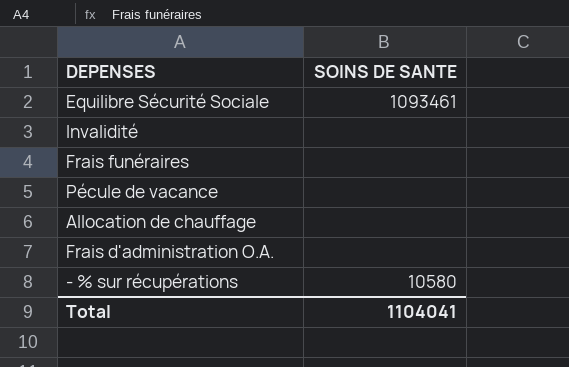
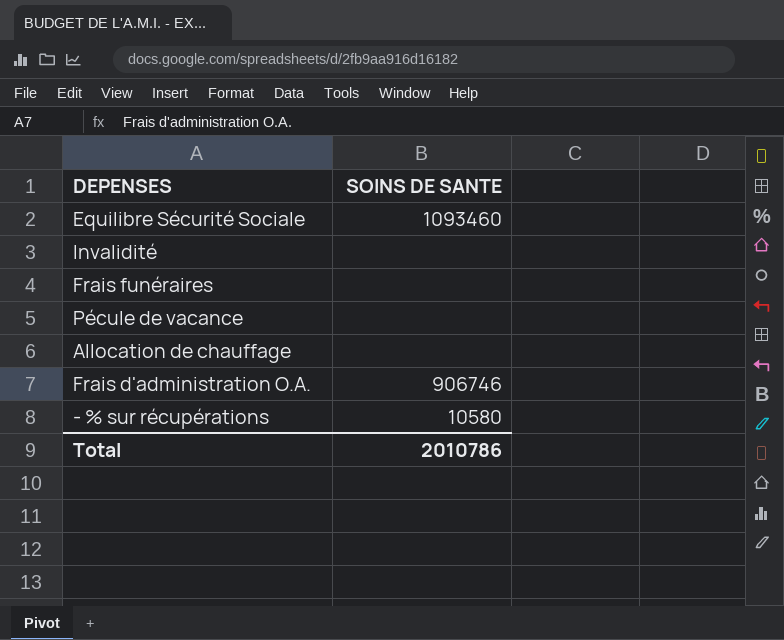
Equilibre Sécurité Sociale | SOINS DE SANTE: 1093461 -> 1093460
Frais d'administration O.A. | SOINS DE SANTE: none -> 906746
Total | SOINS DE SANTE: 1104041 -> 2010786

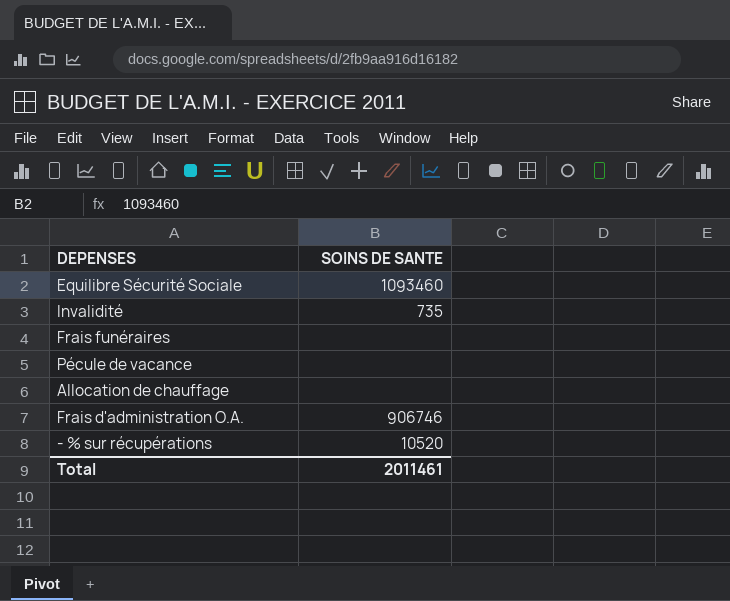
Invalidité | SOINS DE SANTE: none -> 735
- % sur récupérations | SOINS DE SANTE: 10580 -> 10520
Total | SOINS DE SANTE: 2010786 -> 2011461

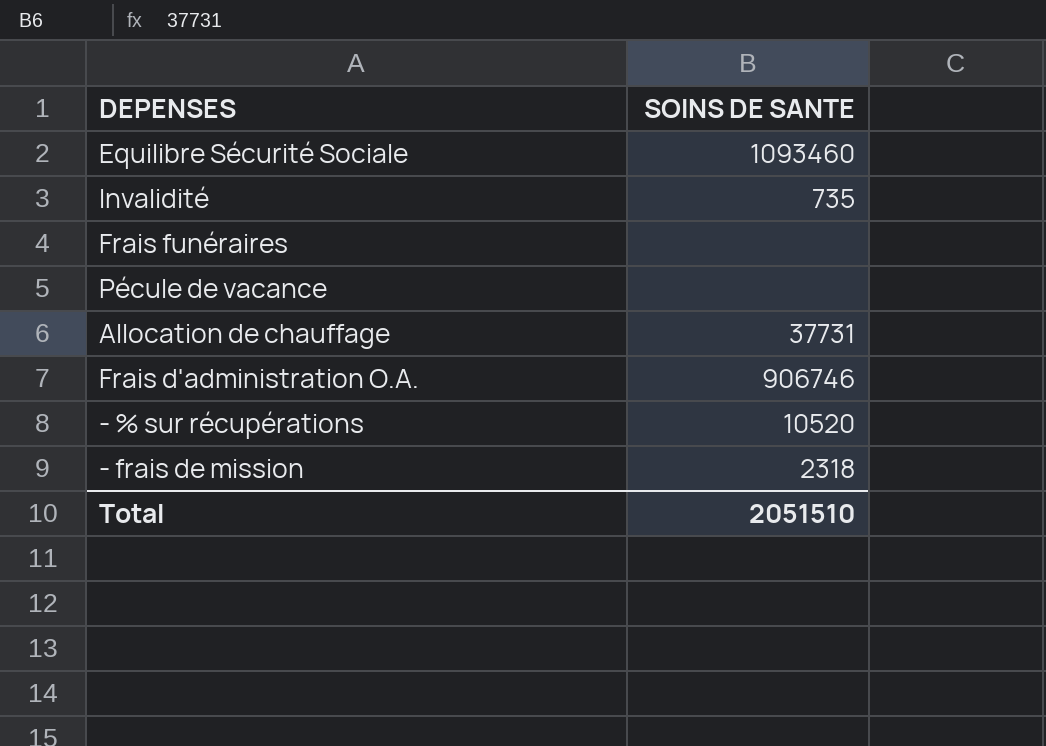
Allocation de chauffage | SOINS DE SANTE: none -> 37731
row - frais de mission: none -> 2318
Total | SOINS DE SANTE: 2011461 -> 2051510

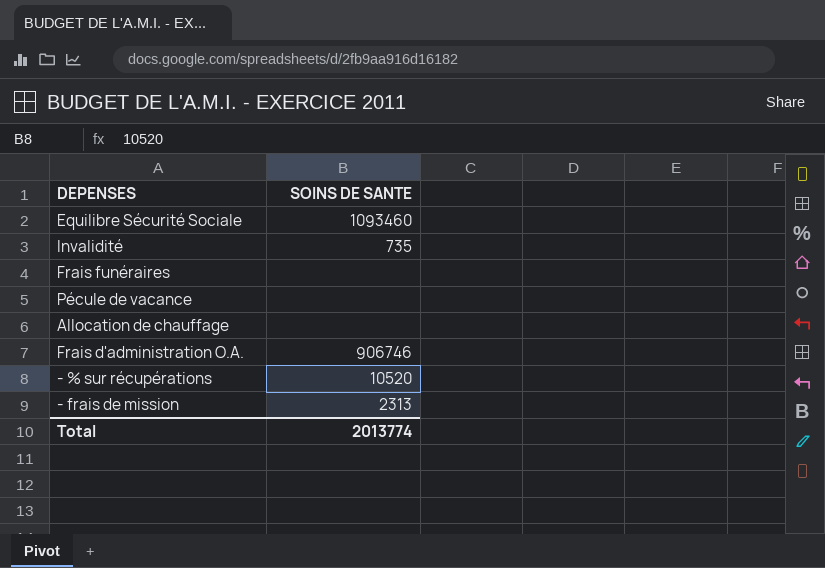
Allocation de chauffage | SOINS DE SANTE: 37731 -> none
- frais de mission | SOINS DE SANTE: 2318 -> 2313
Total | SOINS DE SANTE: 2051510 -> 2013774

